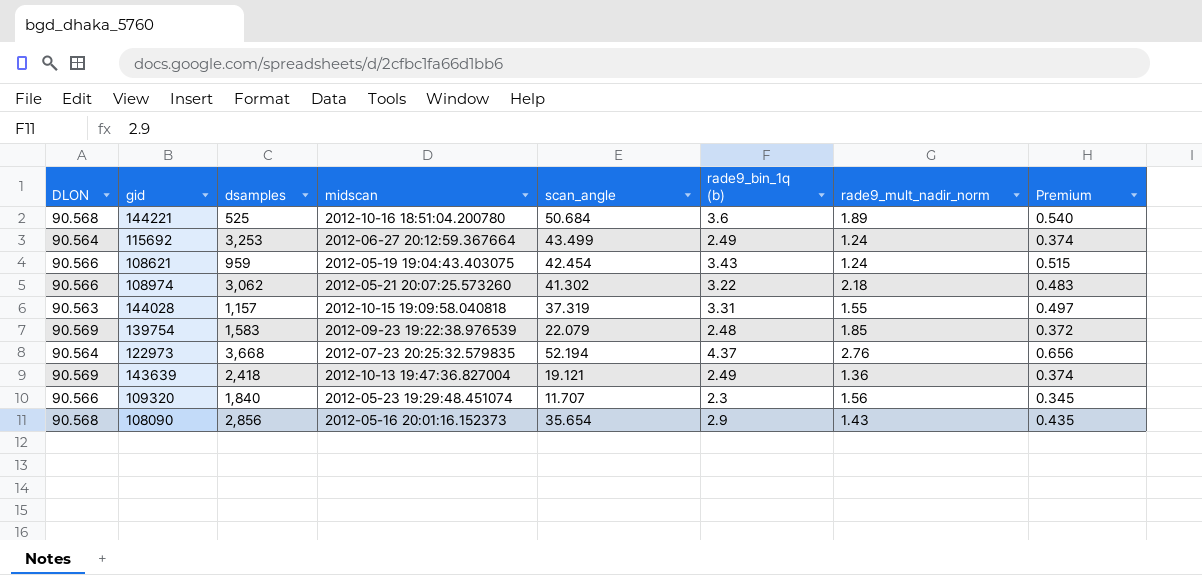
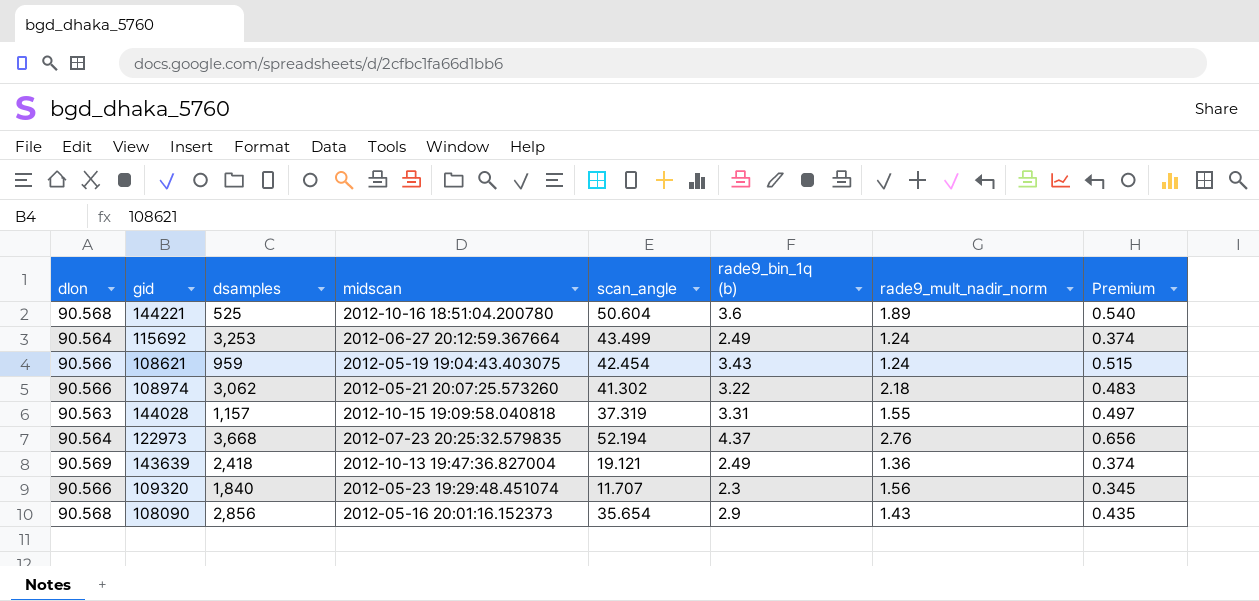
column name: DLON -> dlon
row 139754: 90.569 | 1,583 | 2012-09-23 19:22:38.976539 | 22.079 | 2.48 | 1.85 | 0.372 -> none
144221 | scan_angle: 50.684 -> 50.604

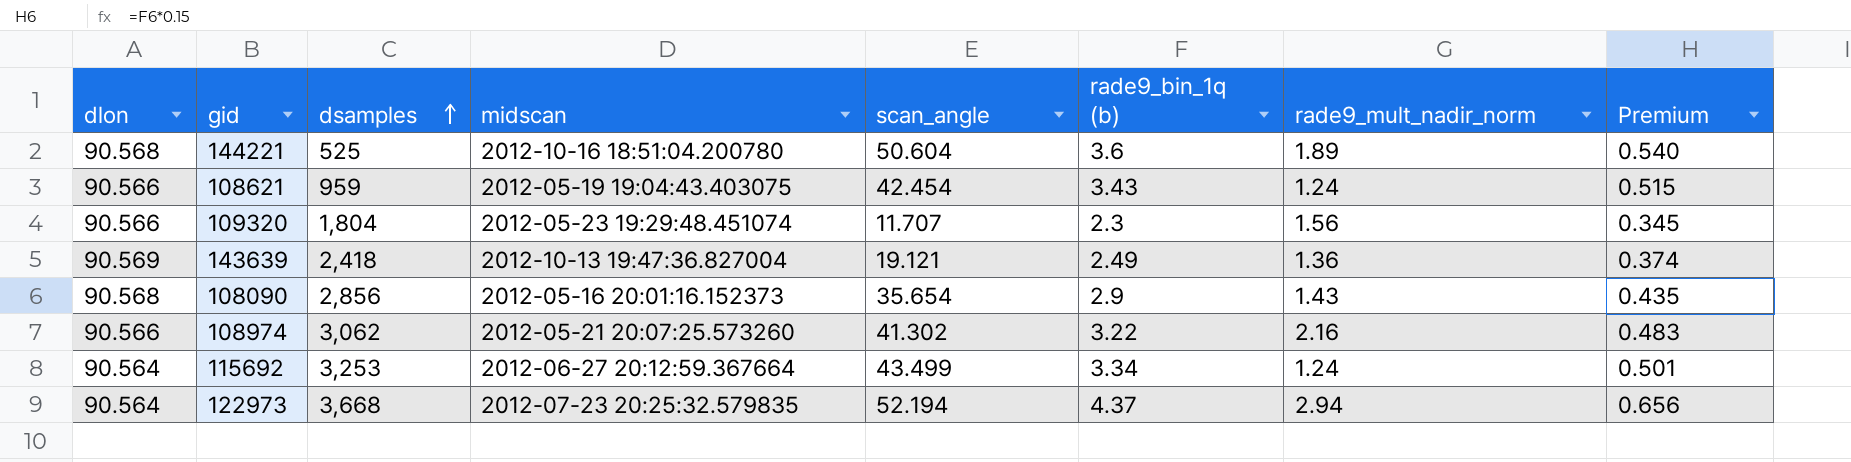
row order: none -> dsamples ascending
row 144028: 90.563 | 1,157 | 2012-10-15 19:09:58.040818 | 37.319 | 3.31 | 1.55 | 0.497 -> none
109320 | dsamples: 1,840 -> 1,804
108974 | rade9_mult_nadir_norm: 2.18 -> 2.16
115692 | rade9_bin_1q (b): 2.49 -> 3.34
115692 | Premium: 0.374 -> 0.501
122973 | rade9_mult_nadir_norm: 2.76 -> 2.94

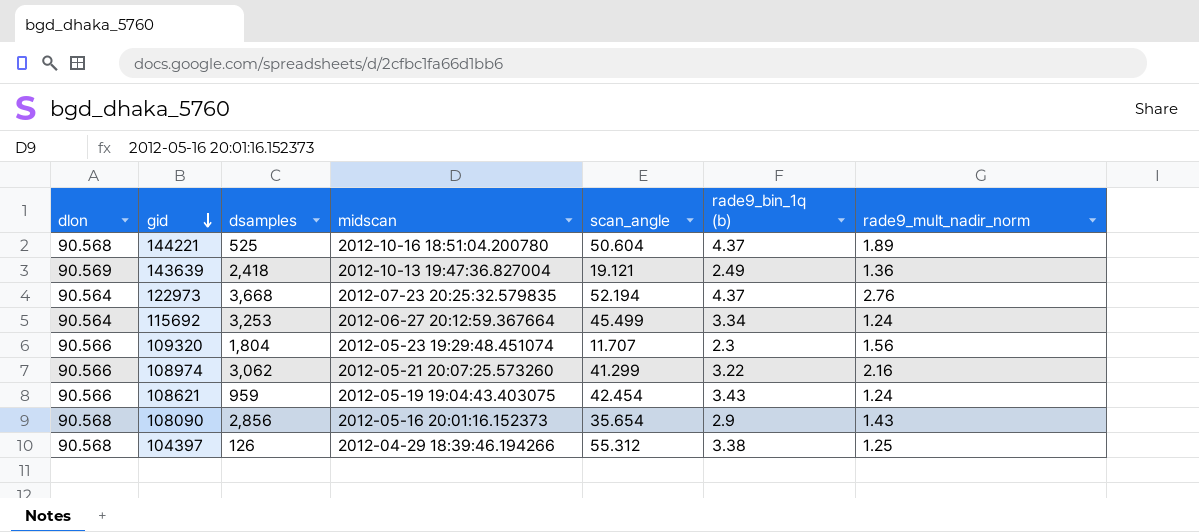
row order: dsamples ascending -> gid descending
column Premium | formula: [rade9_bin_1q (b)] * 0.15 -> none
144221 | rade9_bin_1q (b): 3.6 -> 4.37
122973 | rade9_mult_nadir_norm: 2.94 -> 2.76
115692 | scan_angle: 43.499 -> 45.499
108974 | scan_angle: 41.302 -> 41.299
row 104397: none -> 90.568 | 126 | 2012-04-29 18:39:46.194266 | 55.312 | 3.38 | 1.25

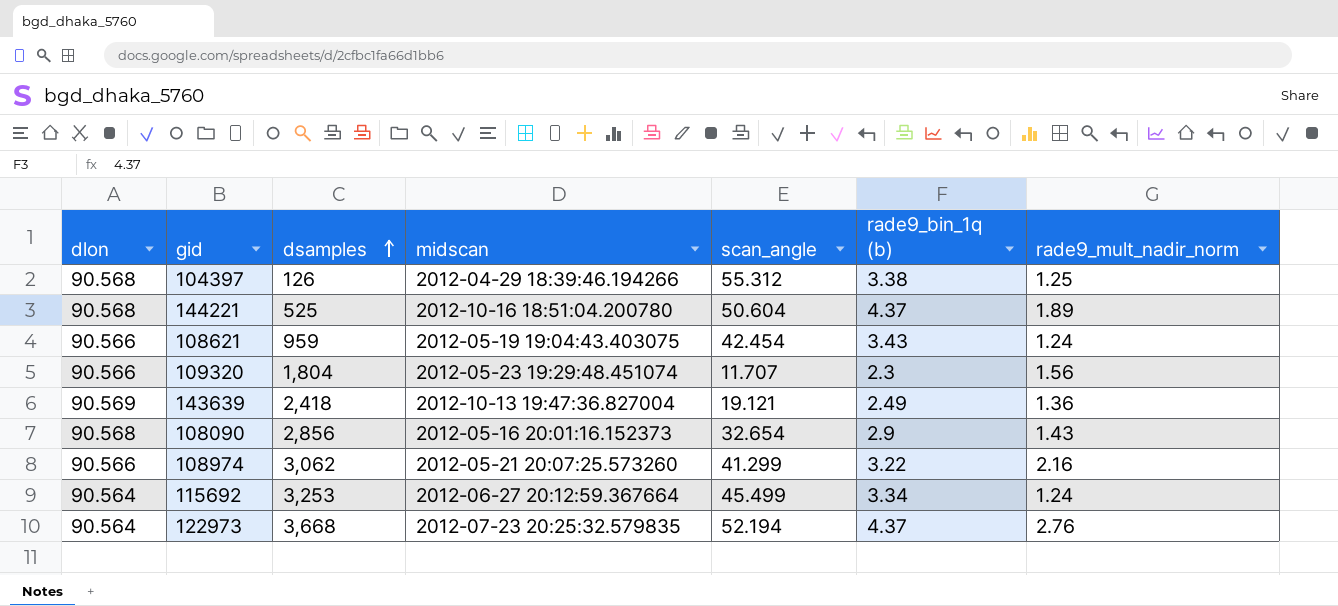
row order: gid descending -> dsamples ascending
108090 | scan_angle: 35.654 -> 32.654

